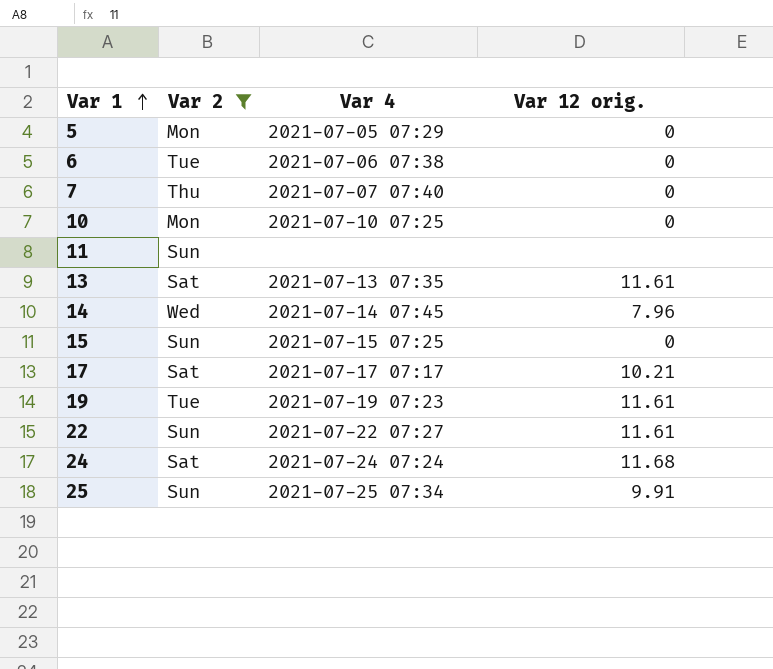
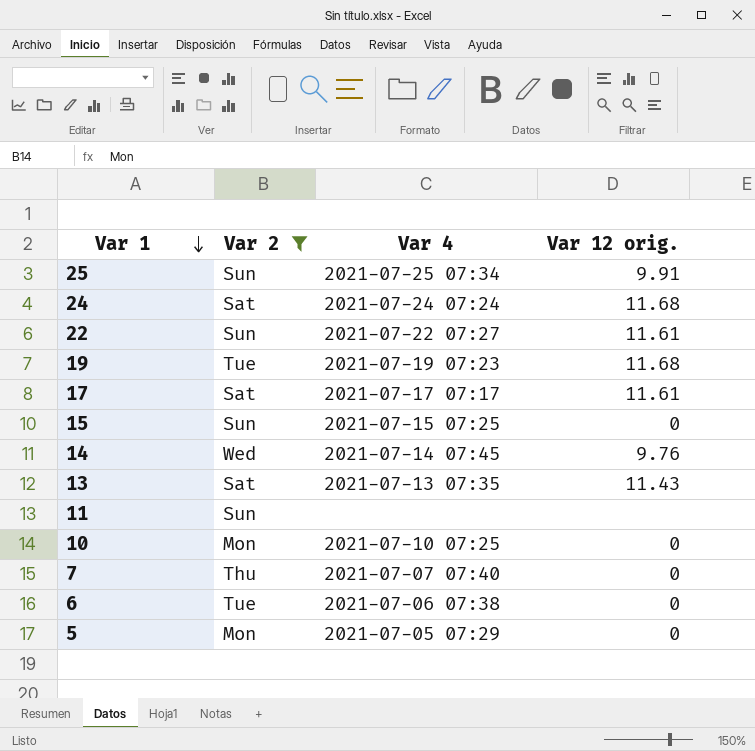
row order: Var 1 ascending -> Var 1 descending
19 | Var 12 orig.: 11.61 -> 11.68
17 | Var 12 orig.: 10.21 -> 11.61
14 | Var 12 orig.: 7.96 -> 9.76
13 | Var 12 orig.: 11.61 -> 11.43

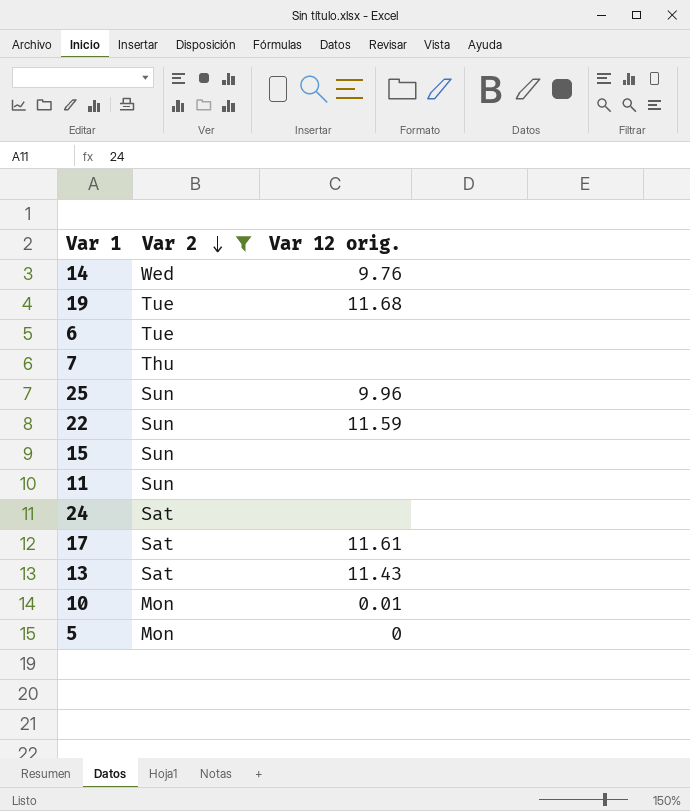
row order: Var 1 descending -> Var 2 descending
column Var 4 | position: 3 -> none
6 | Var 12 orig.: 0 -> none
7 | Var 12 orig.: 0 -> none
25 | Var 12 orig.: 9.91 -> 9.96
22 | Var 12 orig.: 11.61 -> 11.59
15 | Var 12 orig.: 0 -> none
24 | Var 12 orig.: 11.68 -> none
10 | Var 12 orig.: 0 -> 0.01

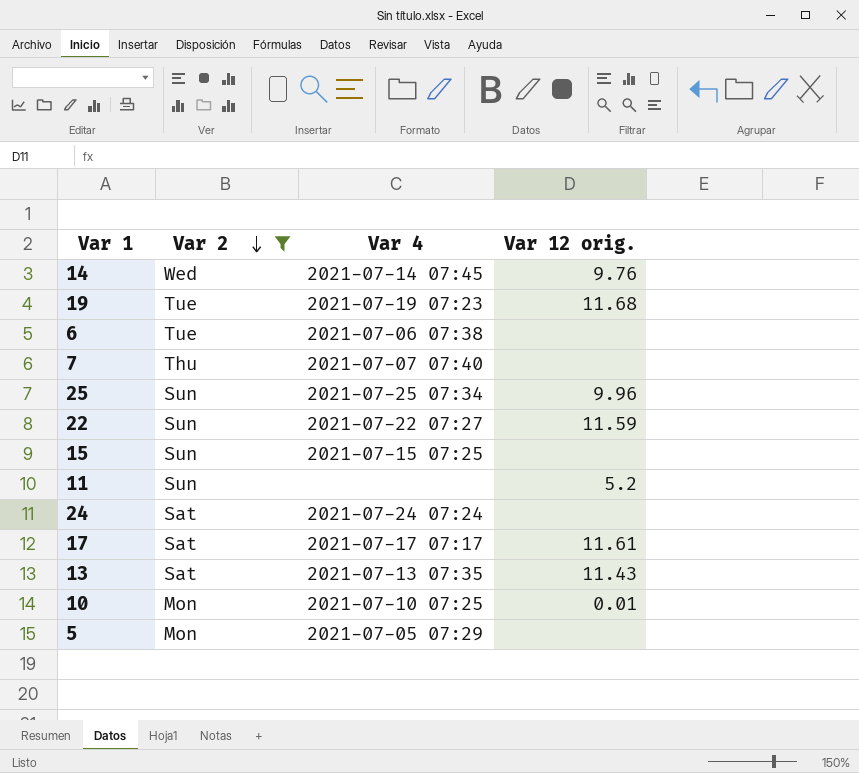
column Var 4 | position: none -> 3
11 | Var 12 orig.: none -> 5.2
5 | Var 12 orig.: 0 -> none

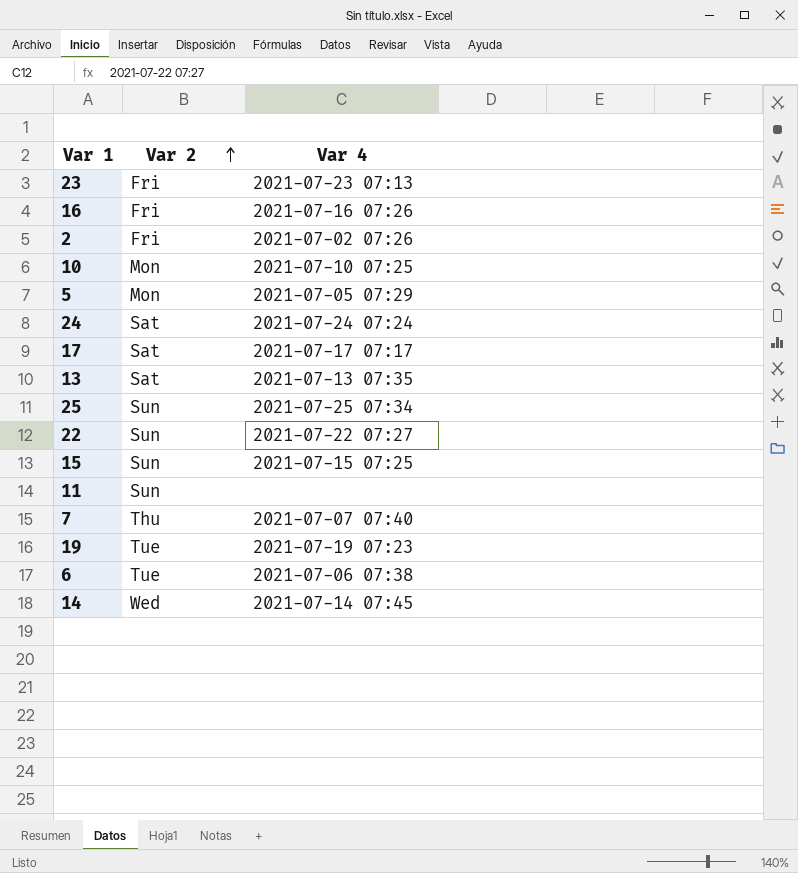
filter: Var 2 != Fri -> none
row order: Var 2 descending -> Var 2 ascending
column Var 12 orig. | position: 4 -> none

